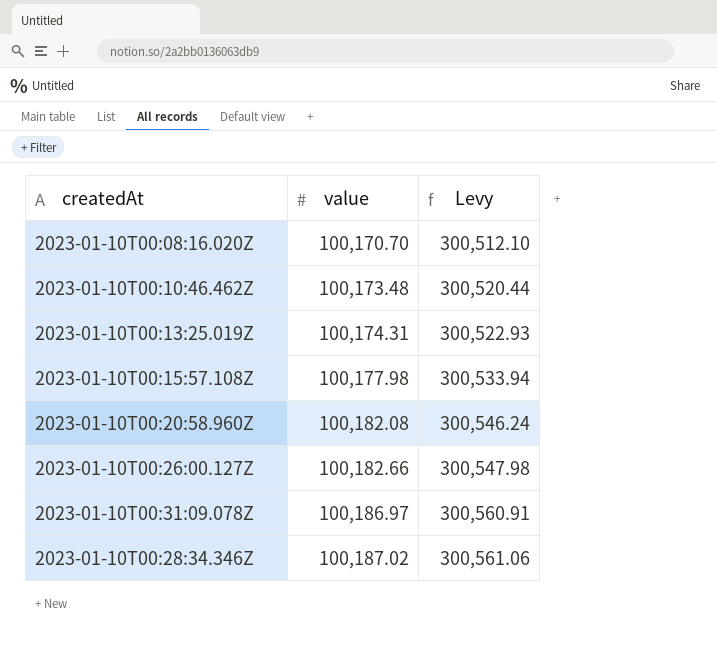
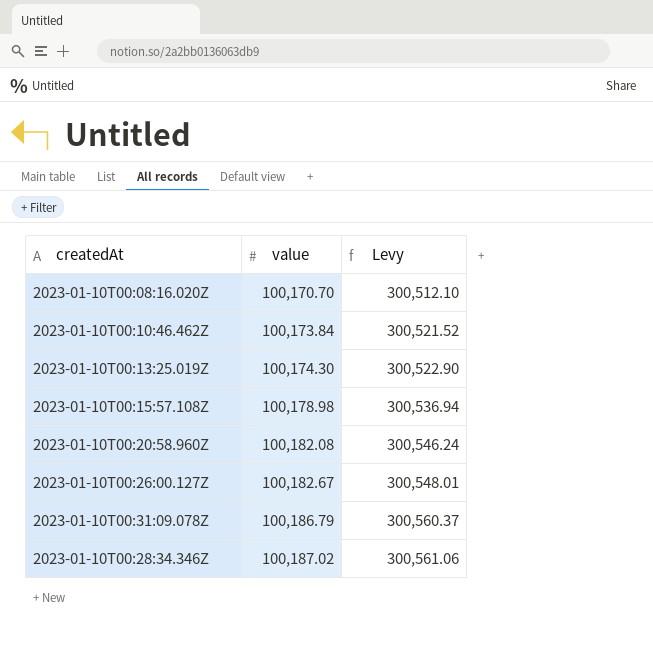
2023-01-10T00:10:46.462Z | value: 100,173.48 -> 100,173.84
2023-01-10T00:10:46.462Z | Levy: 300,520.44 -> 300,521.52
2023-01-10T00:13:25.019Z | value: 100,174.31 -> 100,174.30
2023-01-10T00:13:25.019Z | Levy: 300,522.93 -> 300,522.90
2023-01-10T00:15:57.108Z | value: 100,177.98 -> 100,178.98
2023-01-10T00:15:57.108Z | Levy: 300,533.94 -> 300,536.94
2023-01-10T00:26:00.127Z | value: 100,182.66 -> 100,182.67
2023-01-10T00:26:00.127Z | Levy: 300,547.98 -> 300,548.01
2023-01-10T00:31:09.078Z | value: 100,186.97 -> 100,186.79
2023-01-10T00:31:09.078Z | Levy: 300,560.91 -> 300,560.37

